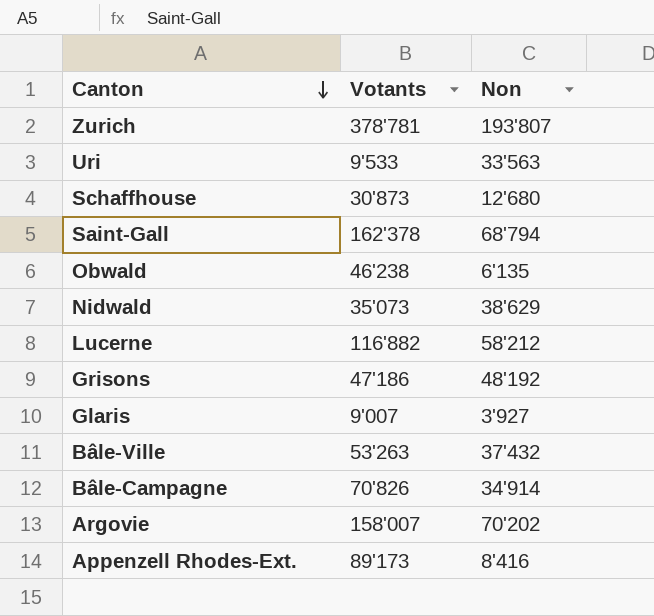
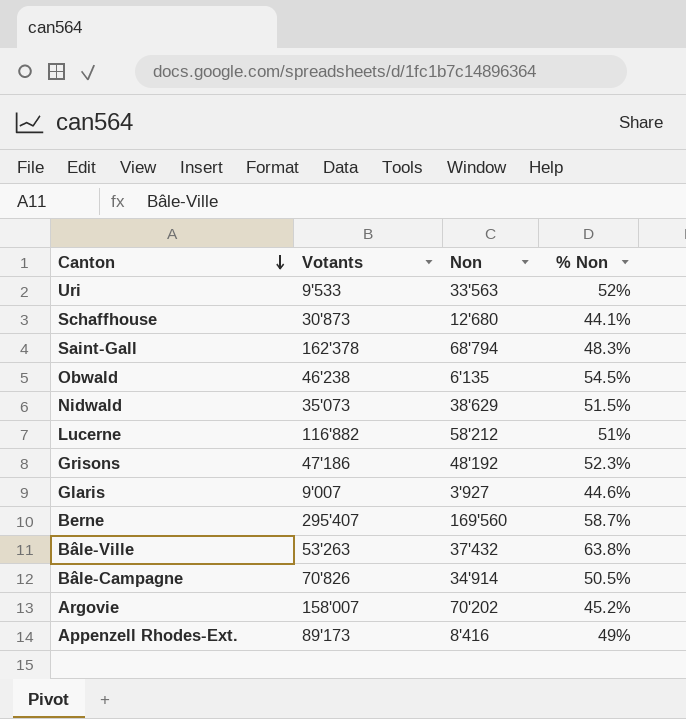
column % Non | position: none -> 4
row Zurich: 378'781 | 193'807 -> none
row Berne: none -> 295'407 | 169'560 | 58.7%

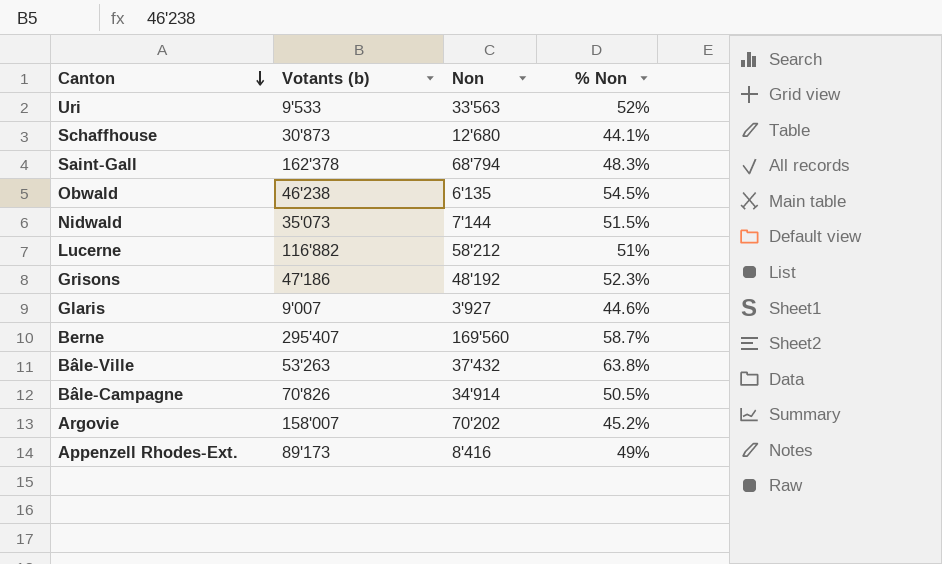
column name: Votants -> Votants (b)
Nidwald | Non: 38'629 -> 7'144

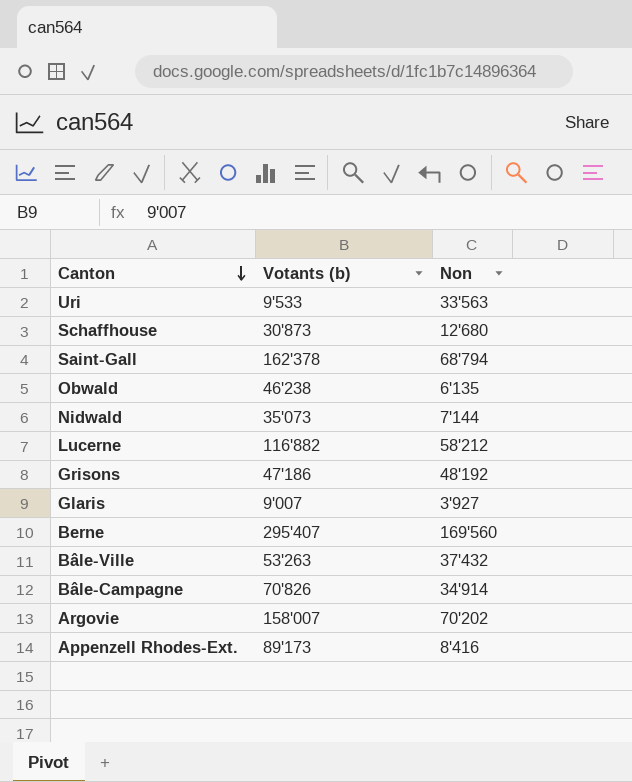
column % Non | position: 4 -> none

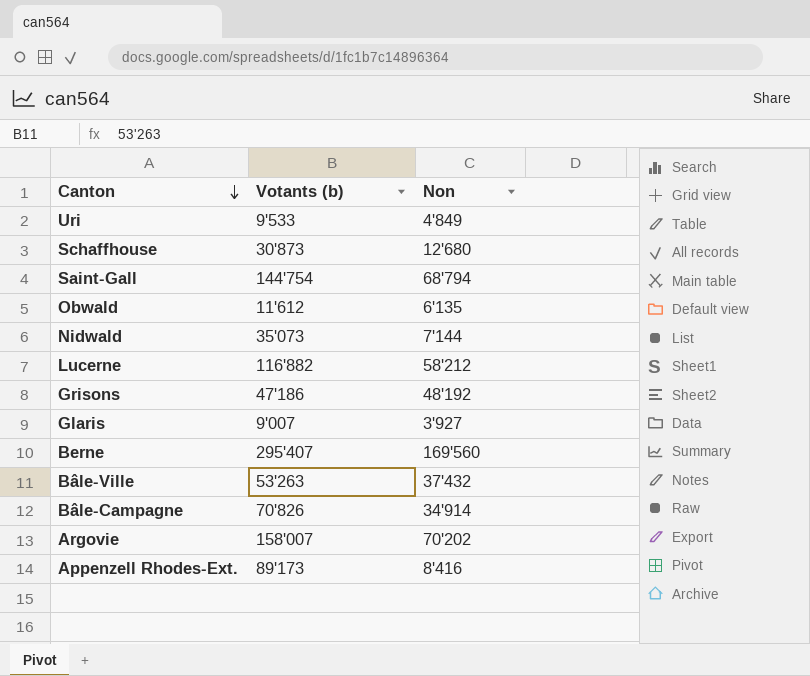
Uri | Non: 33'563 -> 4'849
Saint-Gall | Votants (b): 162'378 -> 144'754
Obwald | Votants (b): 46'238 -> 11'612

